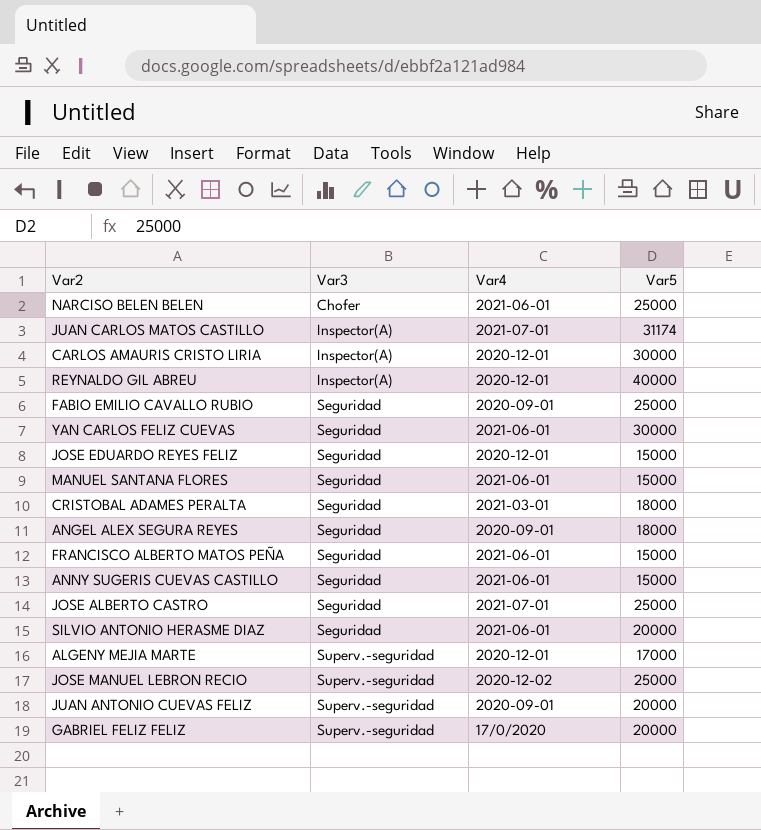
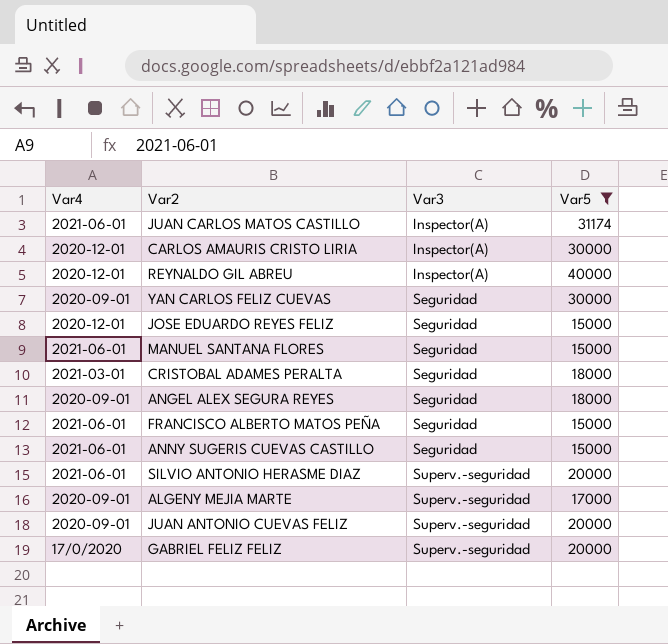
filter: none -> Var5 != 25000
column Var4 | position: 3 -> 1
JUAN CARLOS MATOS CASTILLO | Var4: 2021-07-01 -> 2021-06-01
YAN CARLOS FELIZ CUEVAS | Var4: 2021-06-01 -> 2020-09-01
SILVIO ANTONIO HERASME DIAZ | Var3: Seguridad -> Superv.-seguridad
ALGENY MEJIA MARTE | Var4: 2020-12-01 -> 2020-09-01

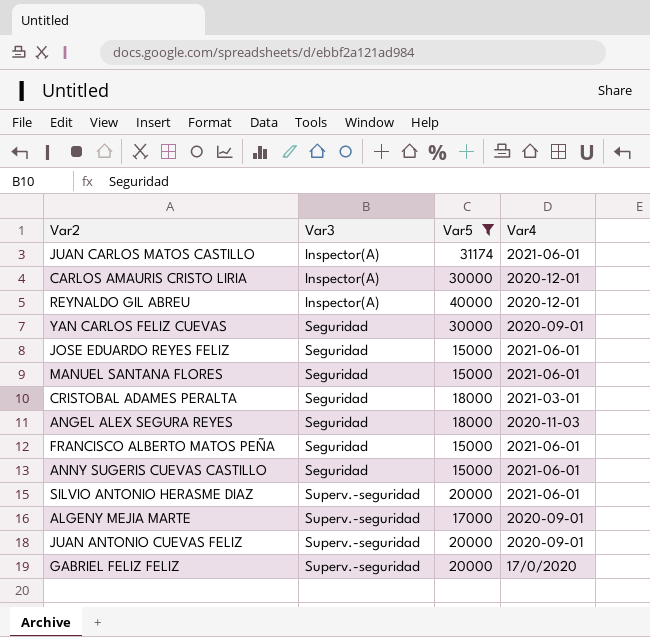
column Var4 | position: 1 -> 4
JOSE EDUARDO REYES FELIZ | Var4: 2020-12-01 -> 2021-06-01
ANGEL ALEX SEGURA REYES | Var4: 2020-09-01 -> 2020-11-03

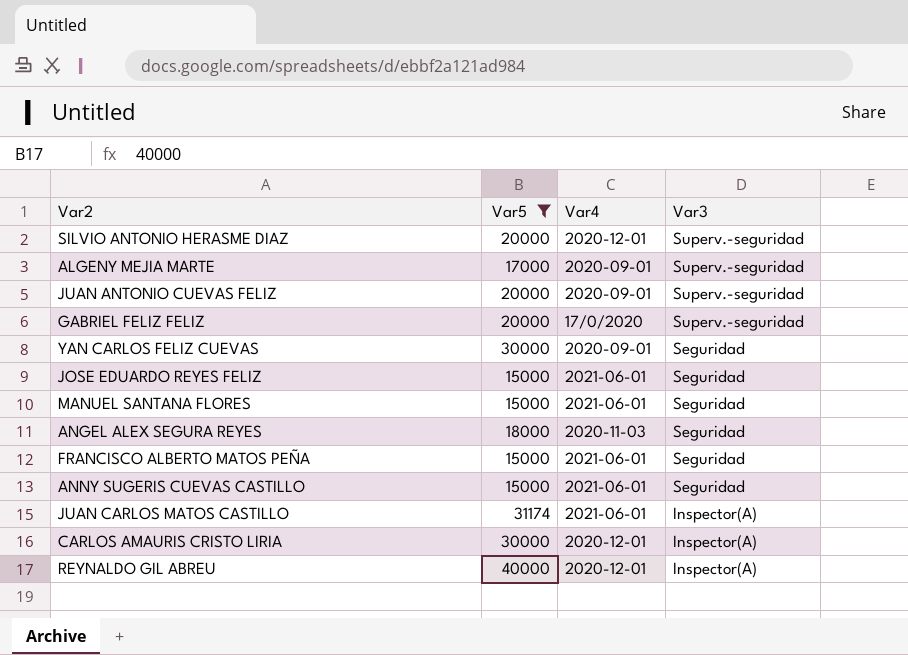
row order: Var3 ascending -> Var3 descending
column Var3 | position: 2 -> 4
row CRISTOBAL ADAMES PERALTA: Seguridad | 18000 | 2021-03-01 -> none
SILVIO ANTONIO HERASME DIAZ | Var4: 2021-06-01 -> 2020-12-01

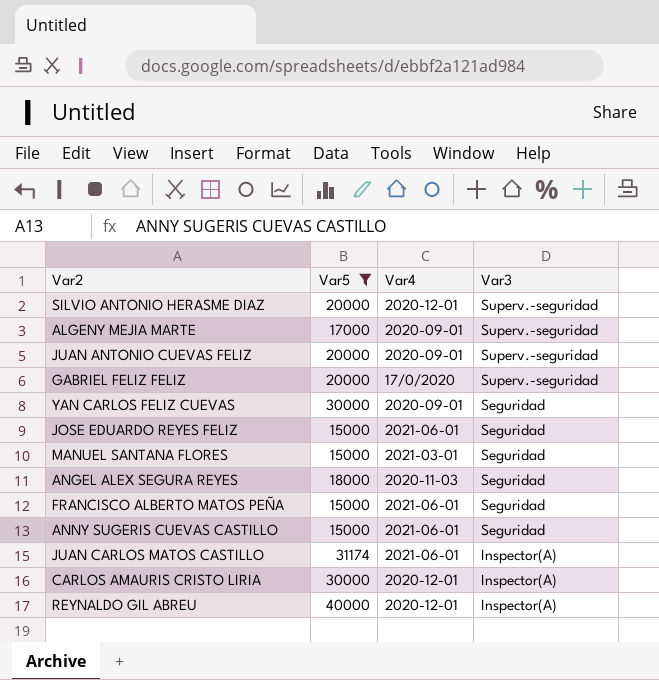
MANUEL SANTANA FLORES | Var4: 2021-06-01 -> 2021-03-01

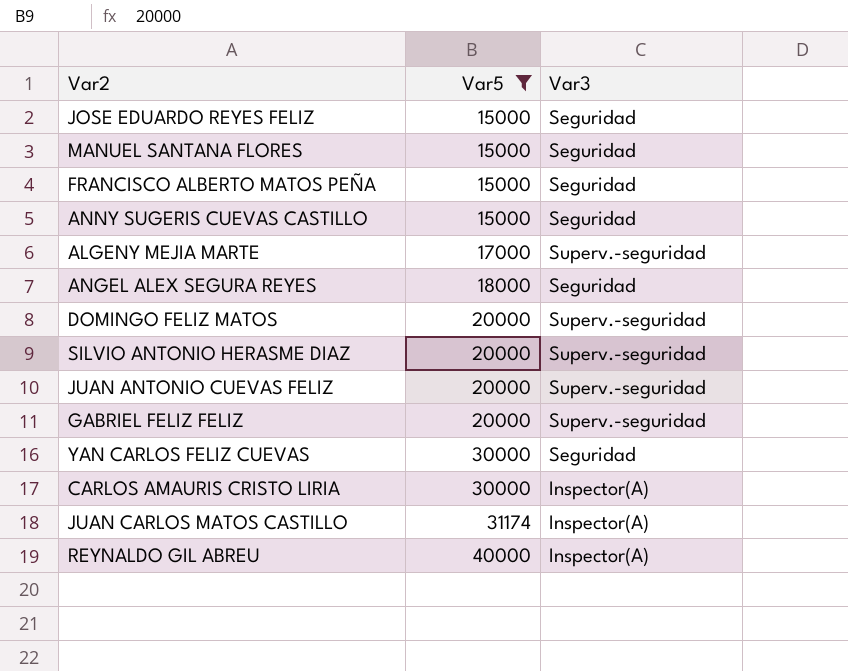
row order: Var3 descending -> Var5 ascending
column Var4 | position: 3 -> none
row DOMINGO FELIZ MATOS: none -> 20000 | Superv.-seguridad

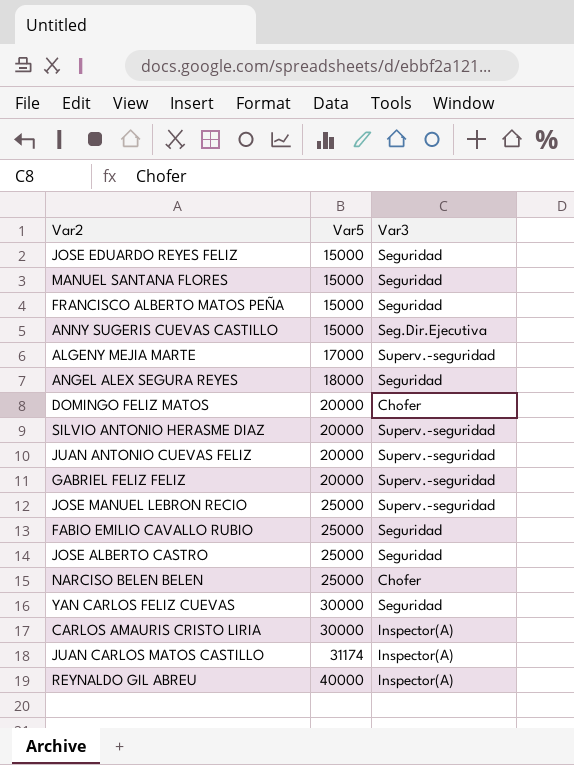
filter: Var5 != 25000 -> none
ANNY SUGERIS CUEVAS CASTILLO | Var3: Seguridad -> Seg.Dir.Ejecutiva
DOMINGO FELIZ MATOS | Var3: Superv.-seguridad -> Chofer

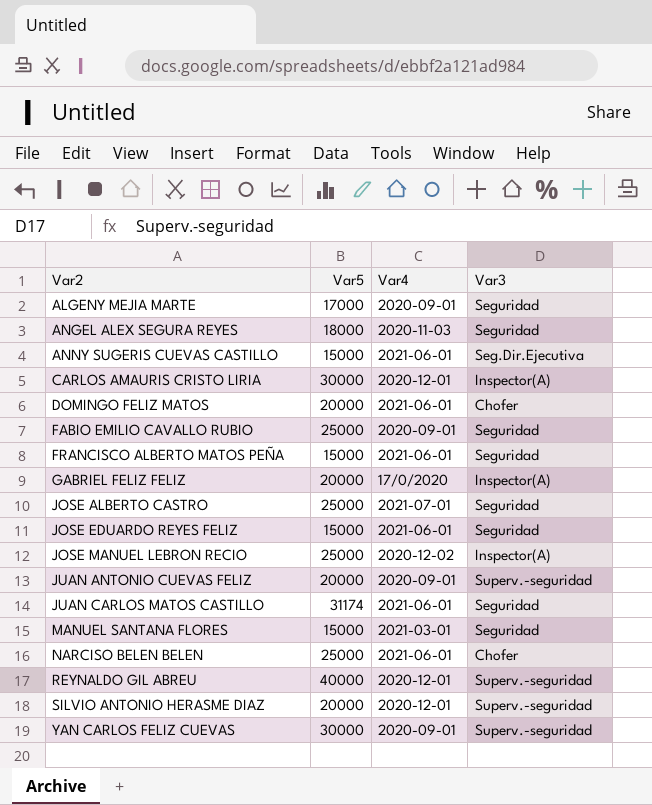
row order: Var5 ascending -> Var2 ascending
column Var4 | position: none -> 3
ALGENY MEJIA MARTE | Var3: Superv.-seguridad -> Seguridad
GABRIEL FELIZ FELIZ | Var3: Superv.-seguridad -> Inspector(A)
JOSE MANUEL LEBRON RECIO | Var3: Superv.-seguridad -> Inspector(A)
JUAN CARLOS MATOS CASTILLO | Var3: Inspector(A) -> Seguridad
REYNALDO GIL ABREU | Var3: Inspector(A) -> Superv.-seguridad
YAN CARLOS FELIZ CUEVAS | Var3: Seguridad -> Superv.-seguridad

